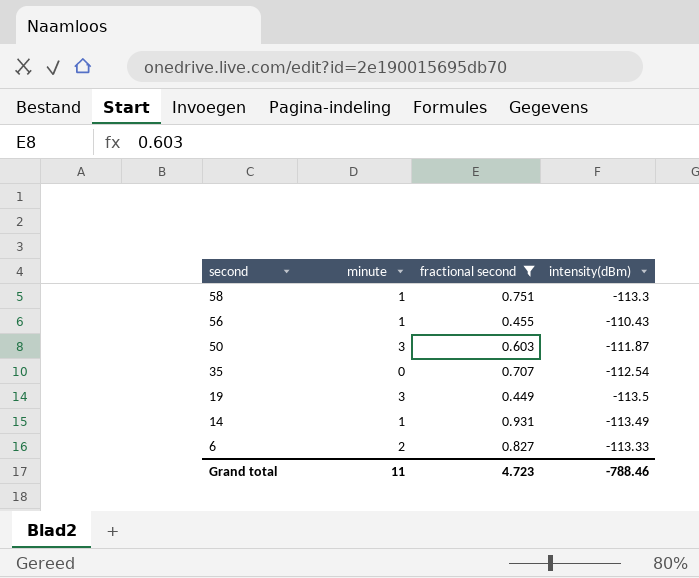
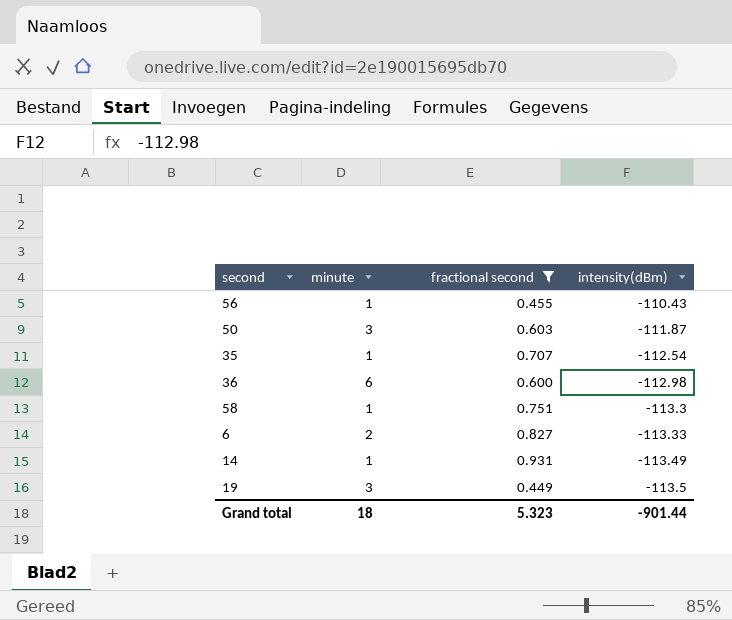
row order: second descending -> intensity(dBm) descending
35 | minute: 0 -> 1
row 36: none -> 6 | 0.600 | -112.98
Grand total | minute: 11 -> 18
Grand total | fractional second: 4.723 -> 5.323
Grand total | intensity(dBm): -788.46 -> -901.44

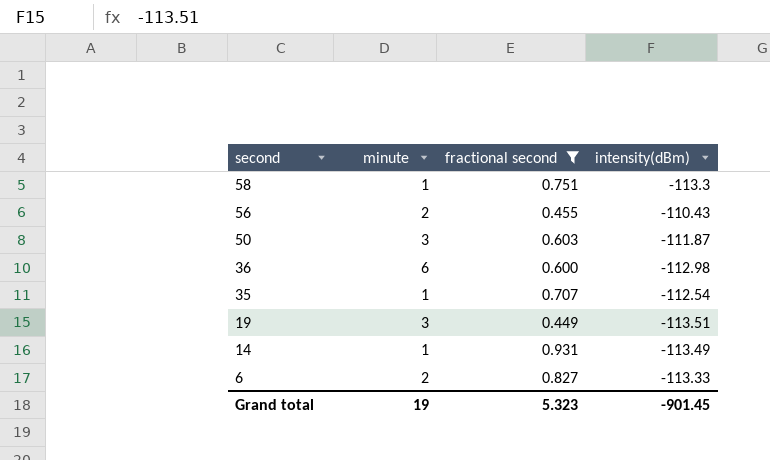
row order: intensity(dBm) descending -> second descending
56 | minute: 1 -> 2
19 | intensity(dBm): -113.5 -> -113.51
Grand total | minute: 18 -> 19
Grand total | intensity(dBm): -901.44 -> -901.45

